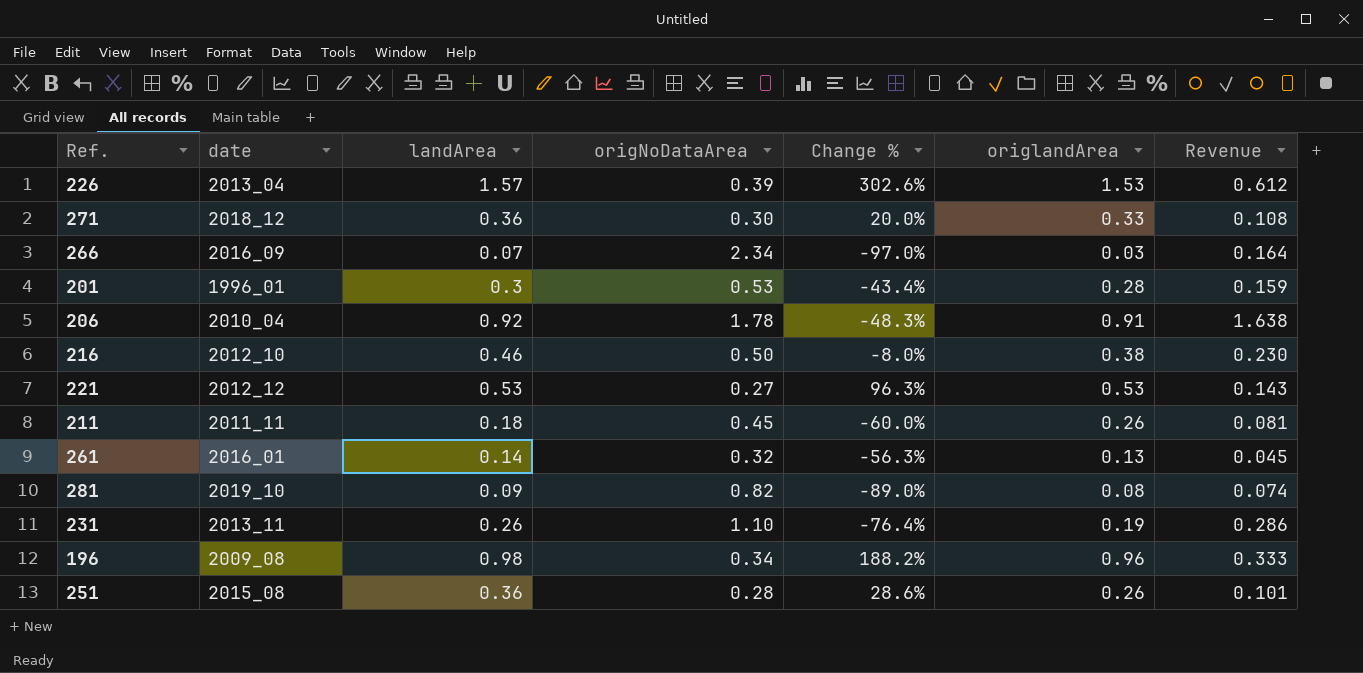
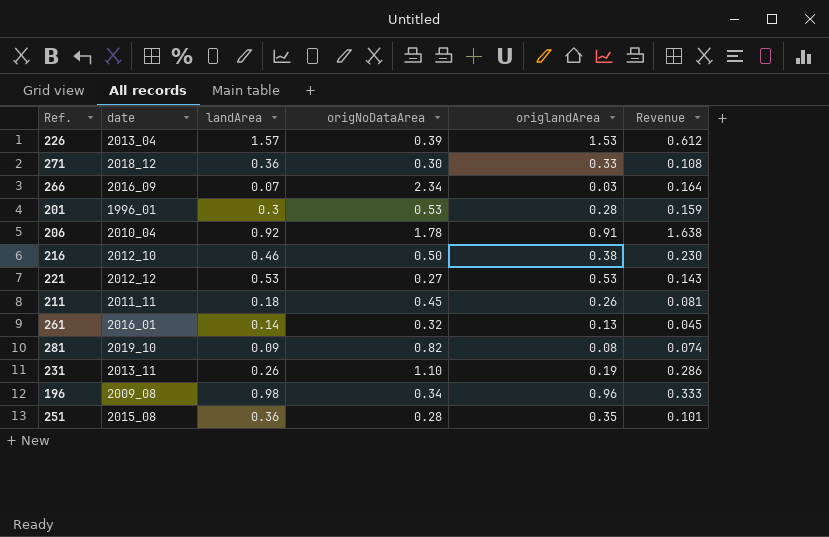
column Change % | formula: ([landArea] - [origNoDataArea]) / [origNoDataArea] -> none
251 | origlandArea: 0.26 -> 0.35

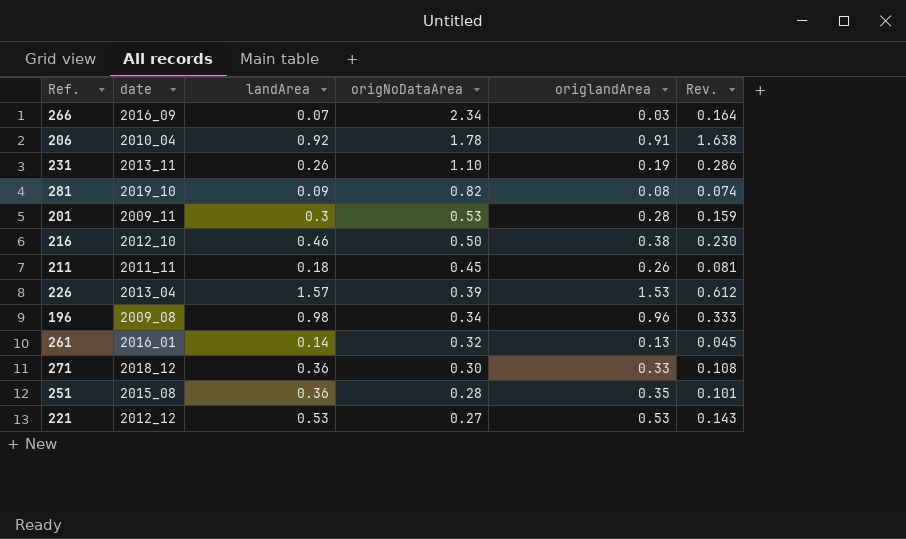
row order: none -> origNoDataArea descending
column name: Revenue -> Rev.
201 | date: 1996_01 -> 2009_11

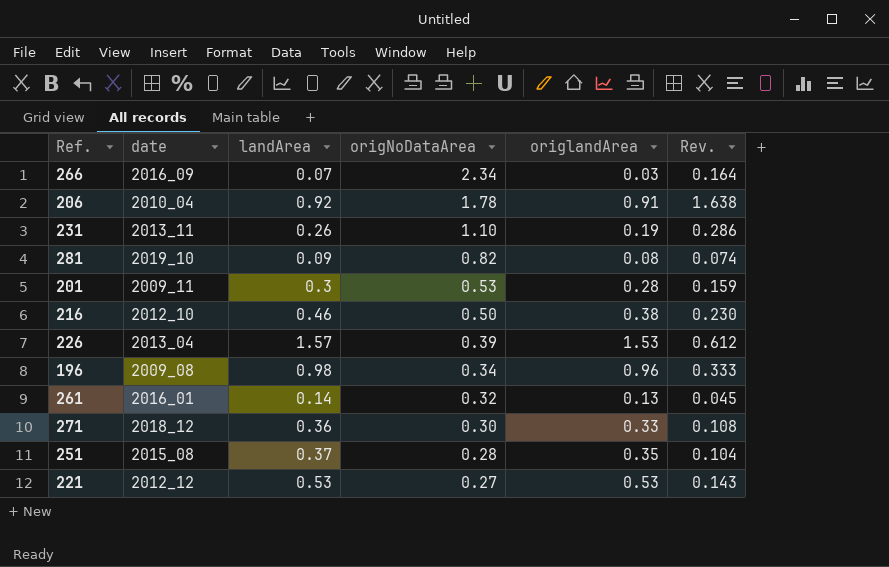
row 211: 2011_11 | 0.18 | 0.45 | 0.26 | 0.081 -> none
251 | landArea: 0.36 -> 0.37
251 | Rev.: 0.101 -> 0.104

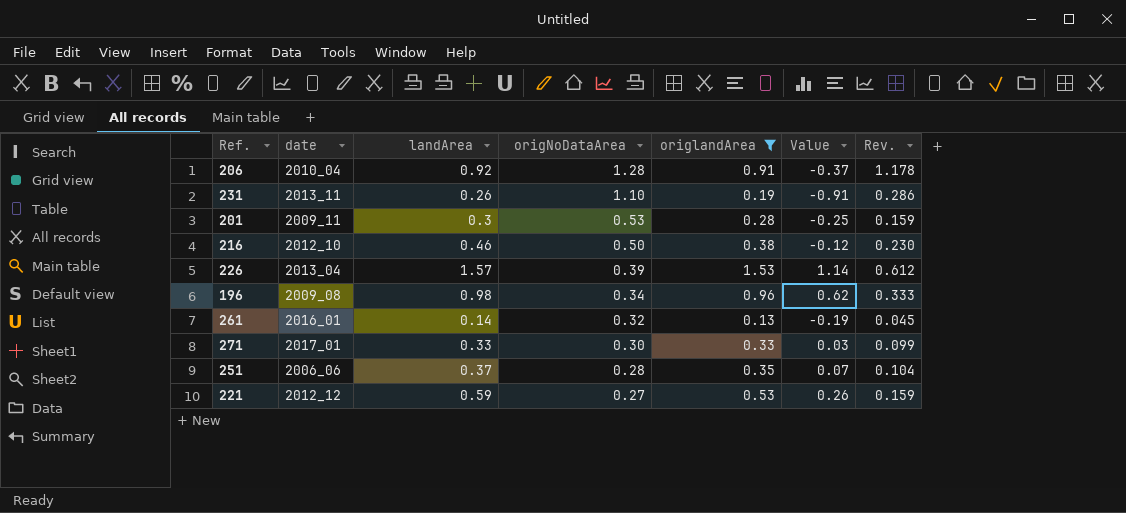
filter: none -> origlandArea >= 0.13
column Value | formula: none -> [origlandArea] - [origNoDataArea]
206 | origNoDataArea: 1.78 -> 1.28
206 | Rev.: 1.638 -> 1.178
271 | date: 2018_12 -> 2017_01
271 | landArea: 0.36 -> 0.33
271 | Rev.: 0.108 -> 0.099
251 | date: 2015_08 -> 2006_06
221 | landArea: 0.53 -> 0.59
221 | Rev.: 0.143 -> 0.159

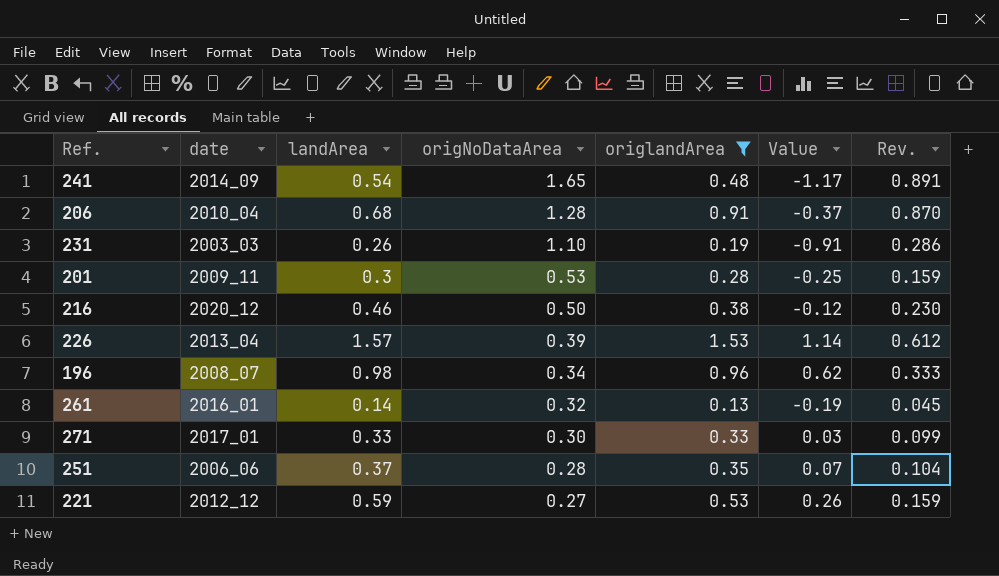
row 241: none -> 2014_09 | 0.54 | 1.65 | 0.48 | -1.17 | 0.891
206 | landArea: 0.92 -> 0.68
206 | Rev.: 1.178 -> 0.870
231 | date: 2013_11 -> 2003_03
216 | date: 2012_10 -> 2020_12
196 | date: 2009_08 -> 2008_07

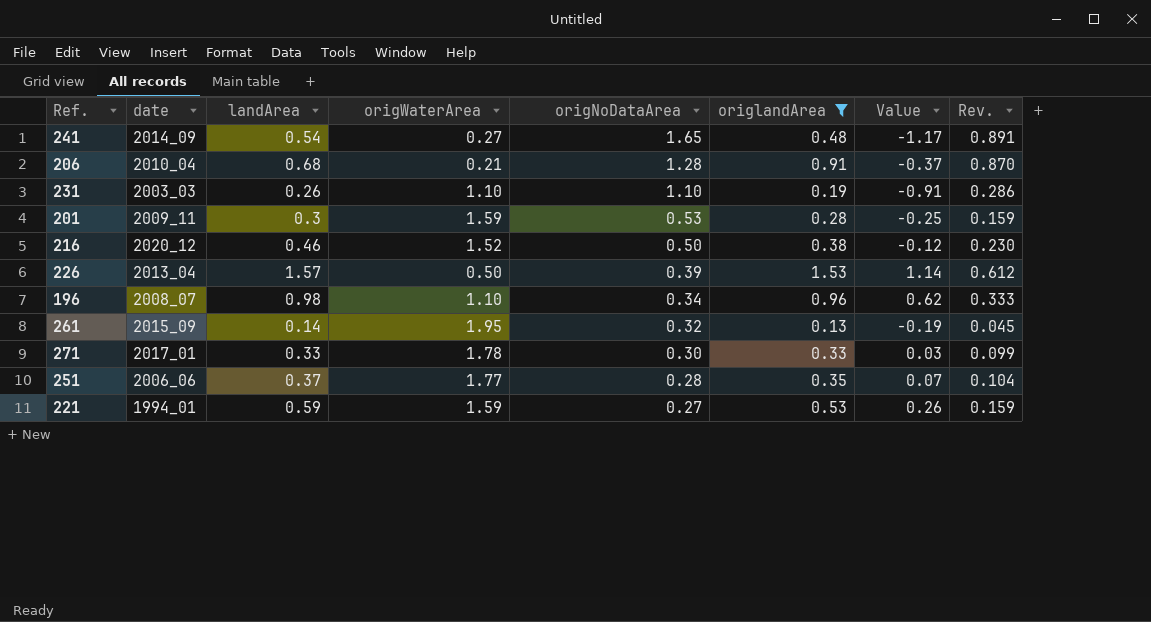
column origWaterArea | position: none -> 4
261 | date: 2016_01 -> 2015_09
221 | date: 2012_12 -> 1994_01

